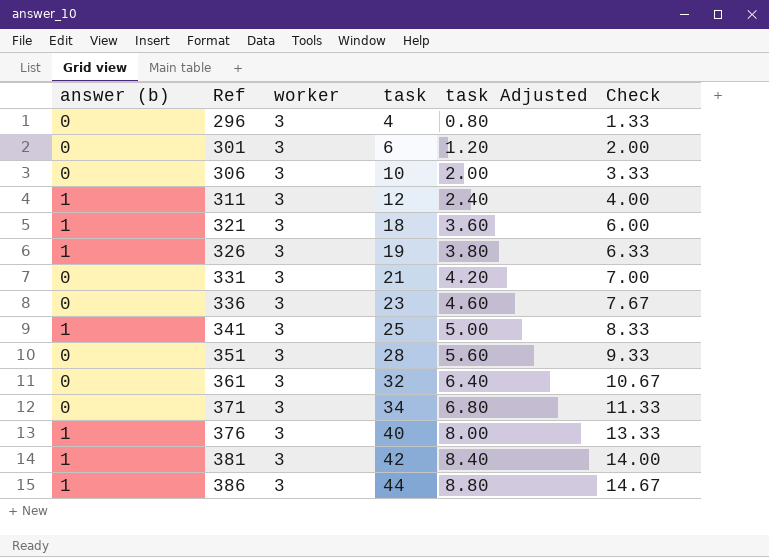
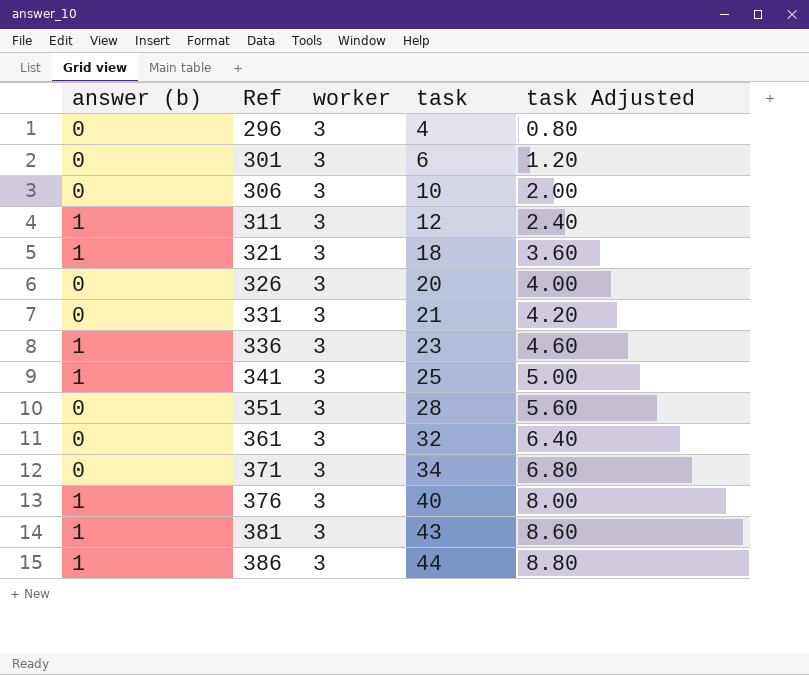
column Check | formula: [task] / [worker] -> none
326 | answer (b): 1 -> 0
326 | task: 19 -> 20
326 | task Adjusted: 3.80 -> 4.00
336 | answer (b): 0 -> 1
381 | task: 42 -> 43
381 | task Adjusted: 8.40 -> 8.60

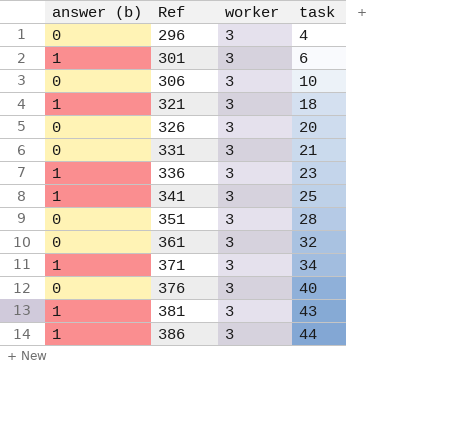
column task Adjusted | formula: [task] * 0.2 -> none
row 311: 1 | 3 | 12 | 2.40 -> none
301 | answer (b): 0 -> 1
371 | answer (b): 0 -> 1
376 | answer (b): 1 -> 0

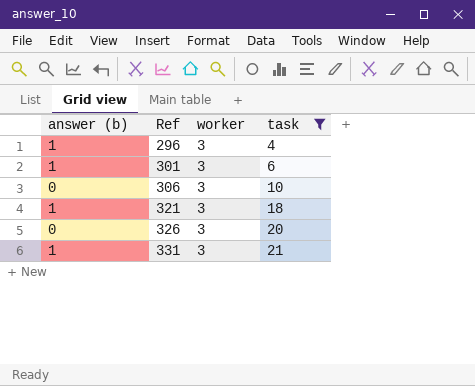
filter: none -> task <= 21
296 | answer (b): 0 -> 1
331 | answer (b): 0 -> 1

